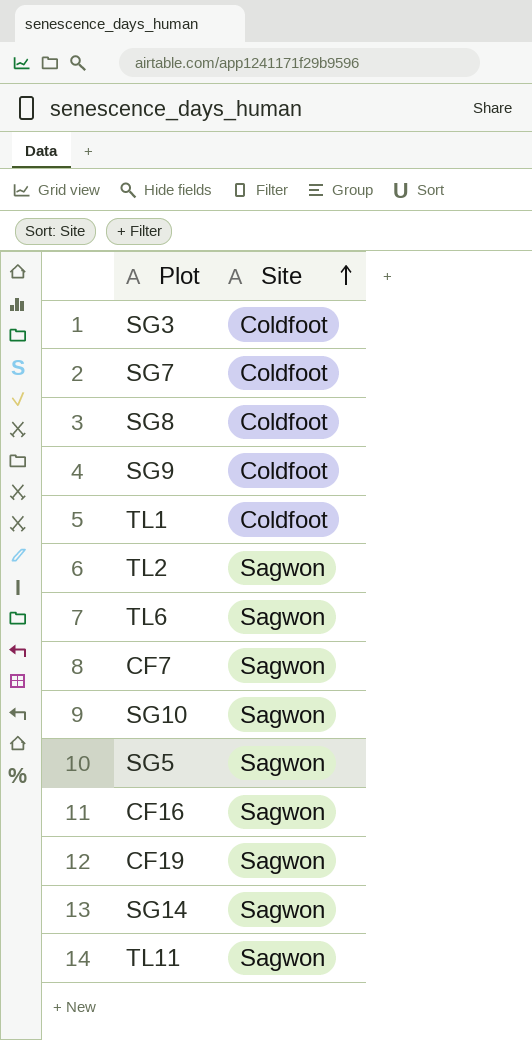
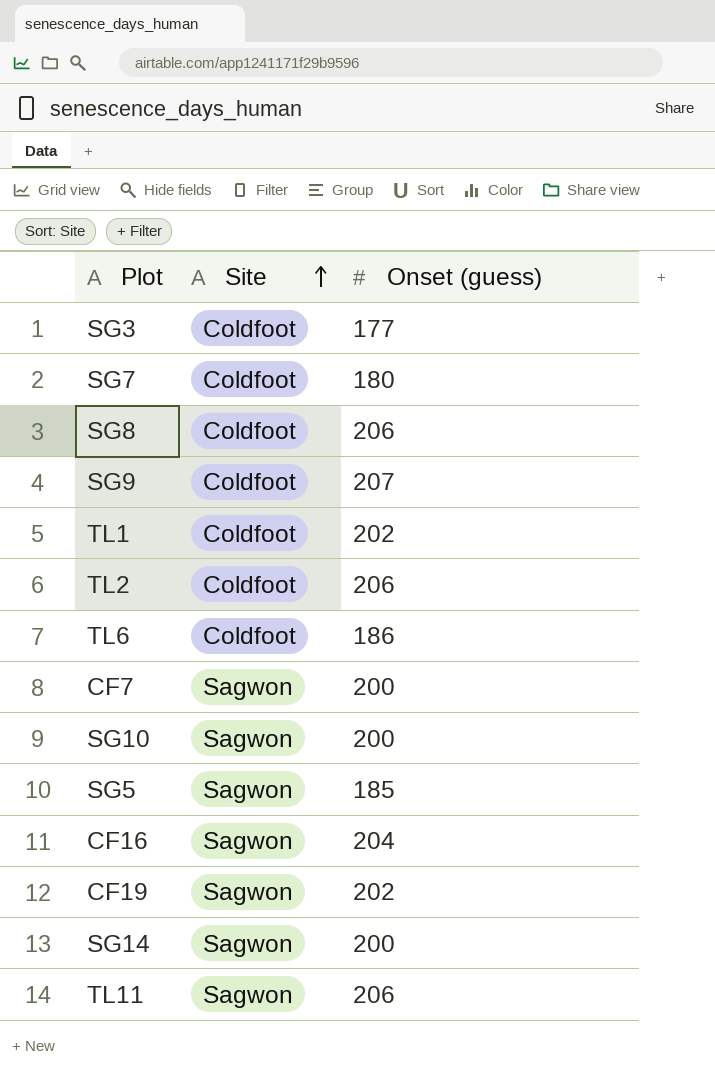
column Onset (guess) | position: none -> 3
TL2 | Site: Sagwon -> Coldfoot
TL6 | Site: Sagwon -> Coldfoot

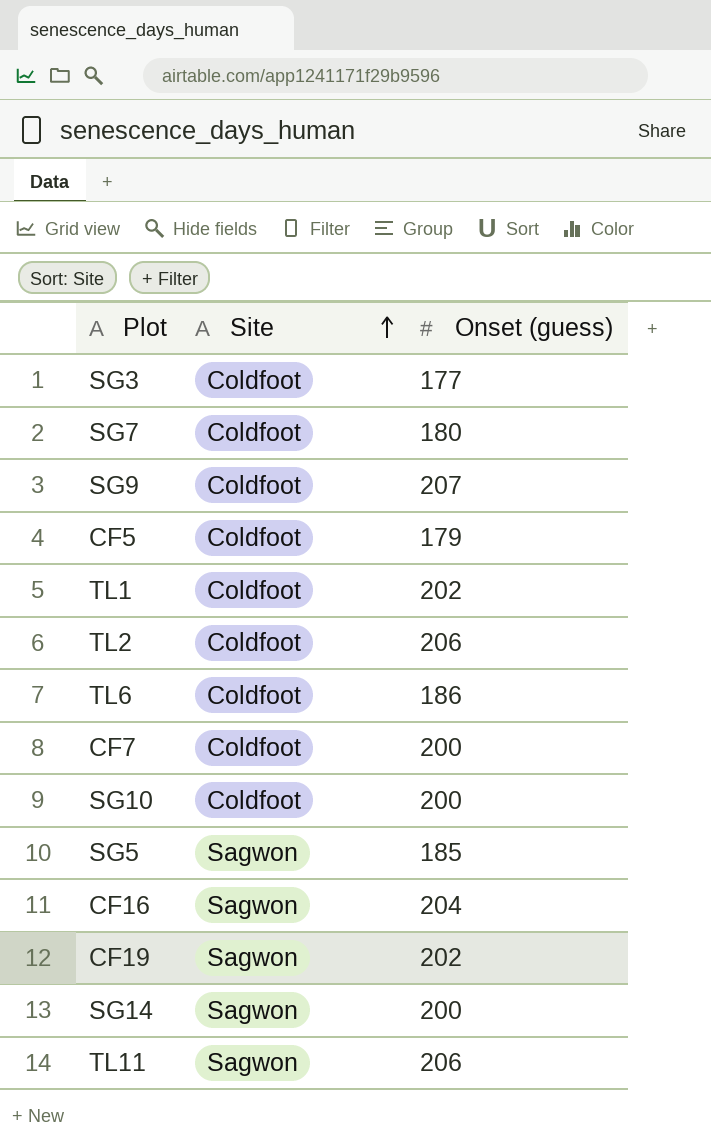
row SG8: Coldfoot | 206 -> none
row CF5: none -> Coldfoot | 179
CF7 | Site: Sagwon -> Coldfoot
SG10 | Site: Sagwon -> Coldfoot

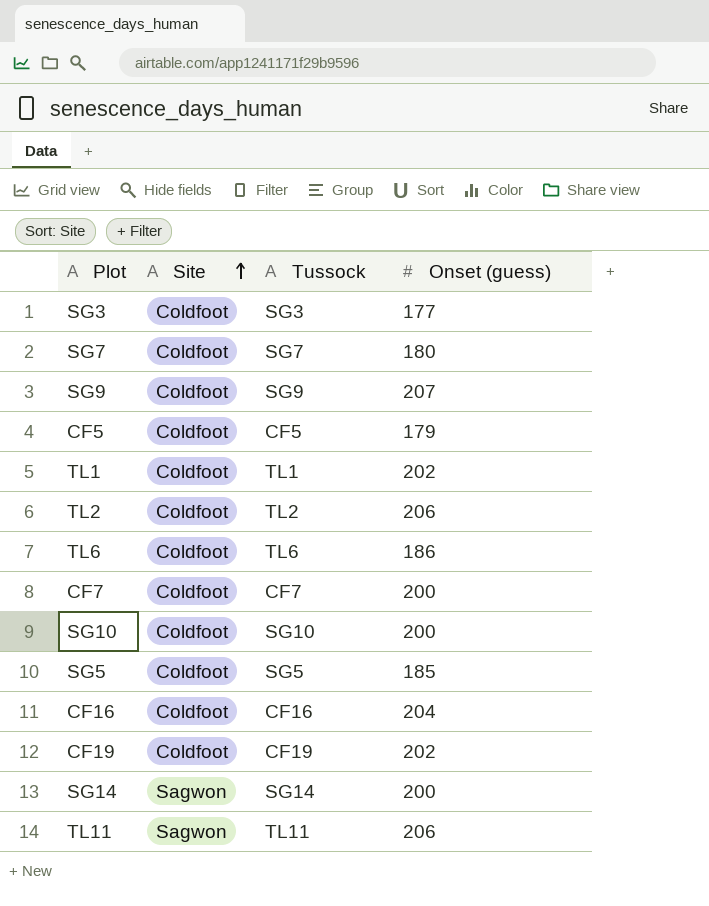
column Tussock | position: none -> 3
SG5 | Site: Sagwon -> Coldfoot
CF16 | Site: Sagwon -> Coldfoot
CF19 | Site: Sagwon -> Coldfoot

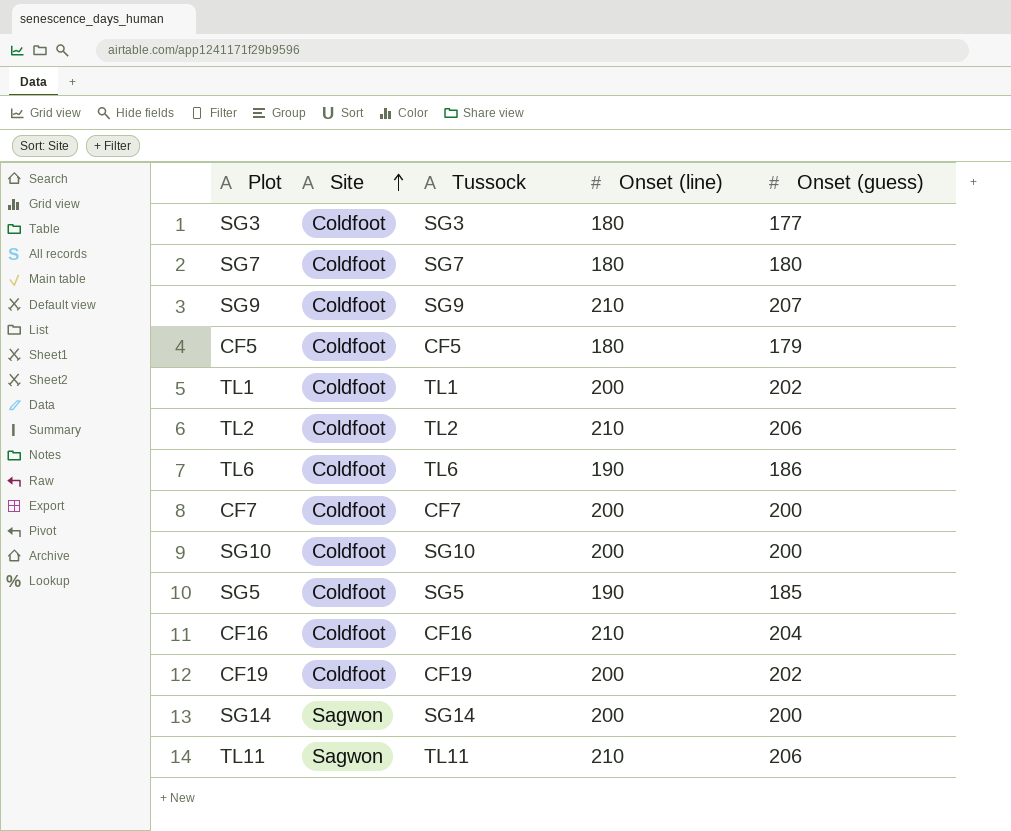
column Onset (line) | position: none -> 4

